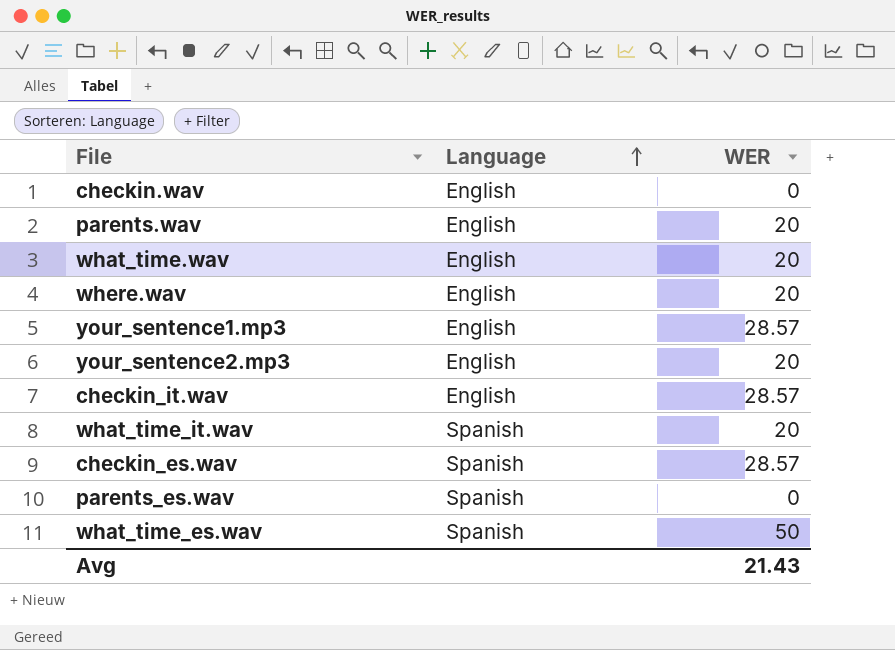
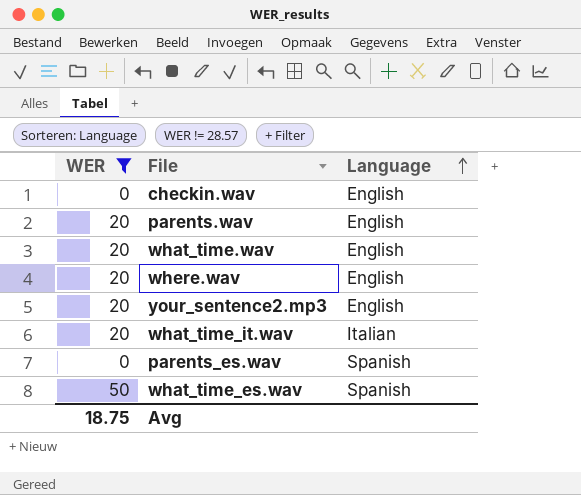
filter: none -> WER != 28.57
column WER | position: 3 -> 1
what_time_it.wav | Language: Spanish -> Italian
Avg | WER: 21.43 -> 18.75

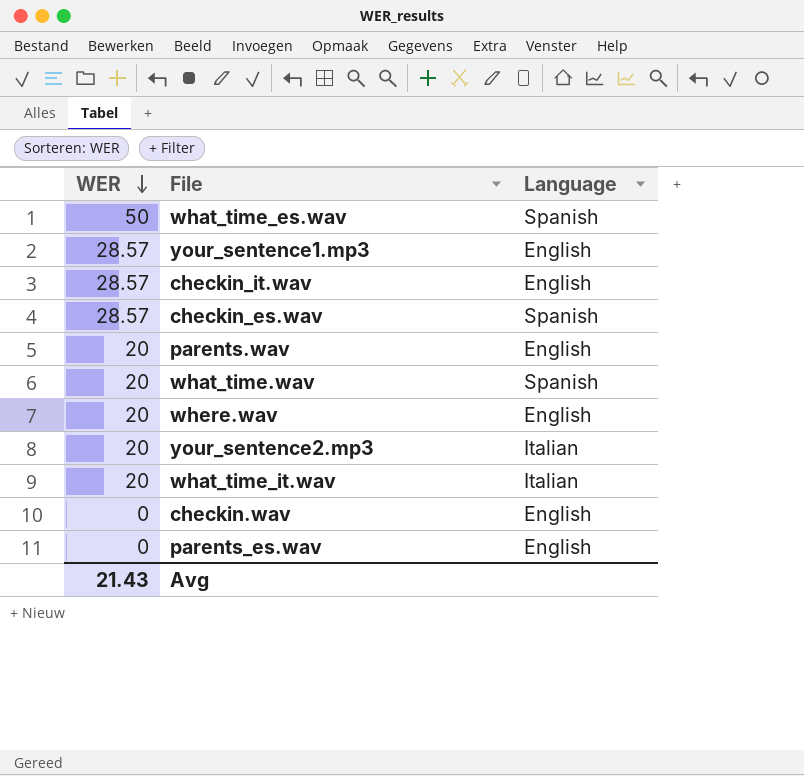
filter: WER != 28.57 -> none
row order: Language ascending -> WER descending
what_time.wav | Language: English -> Spanish
your_sentence2.mp3 | Language: English -> Italian
parents_es.wav | Language: Spanish -> English
Avg | WER: 18.75 -> 21.43

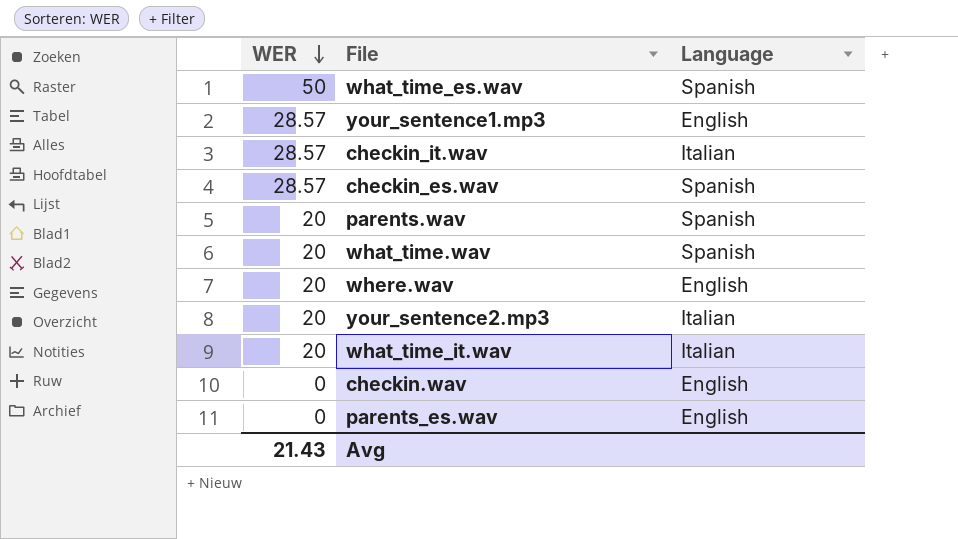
checkin_it.wav | Language: English -> Italian
parents.wav | Language: English -> Spanish

